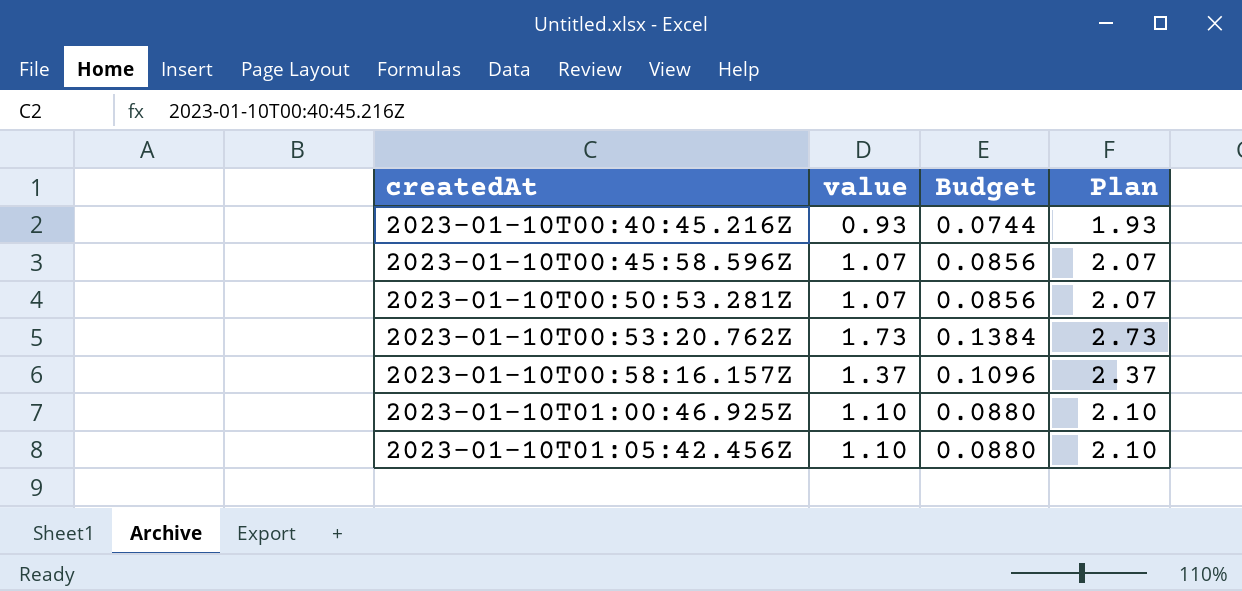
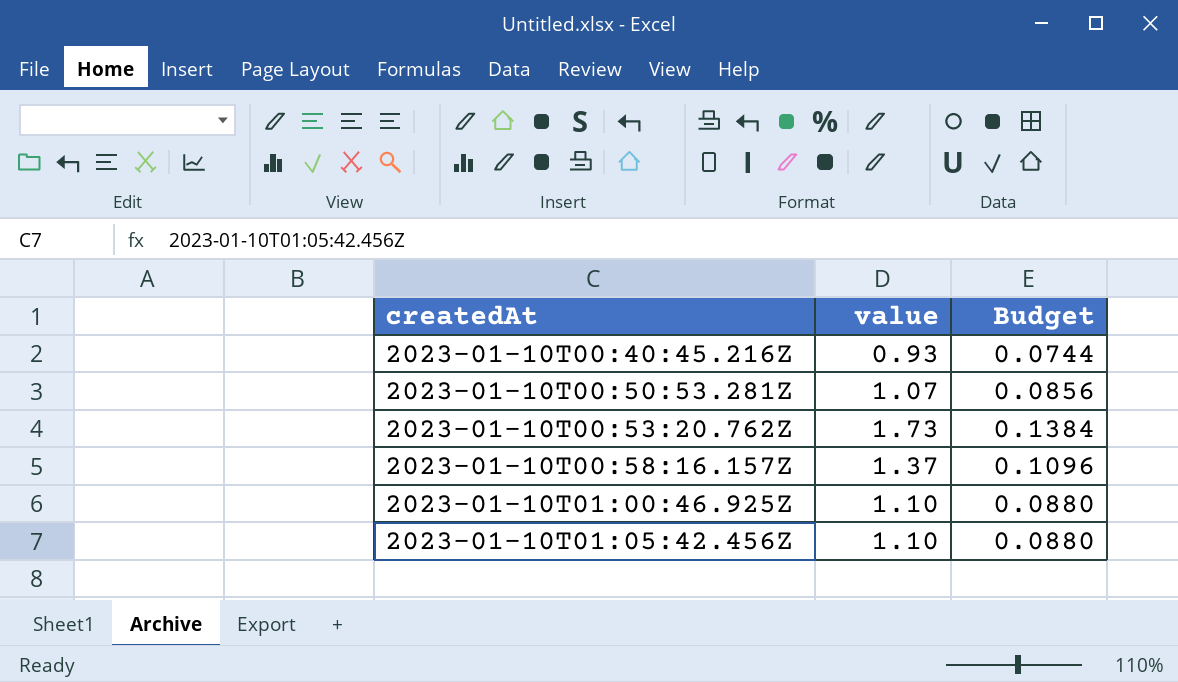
column Plan | formula: [value] + 1 -> none
row 2023-01-10T00:45:58.596Z: 1.07 | 0.0856 | 2.07 -> none

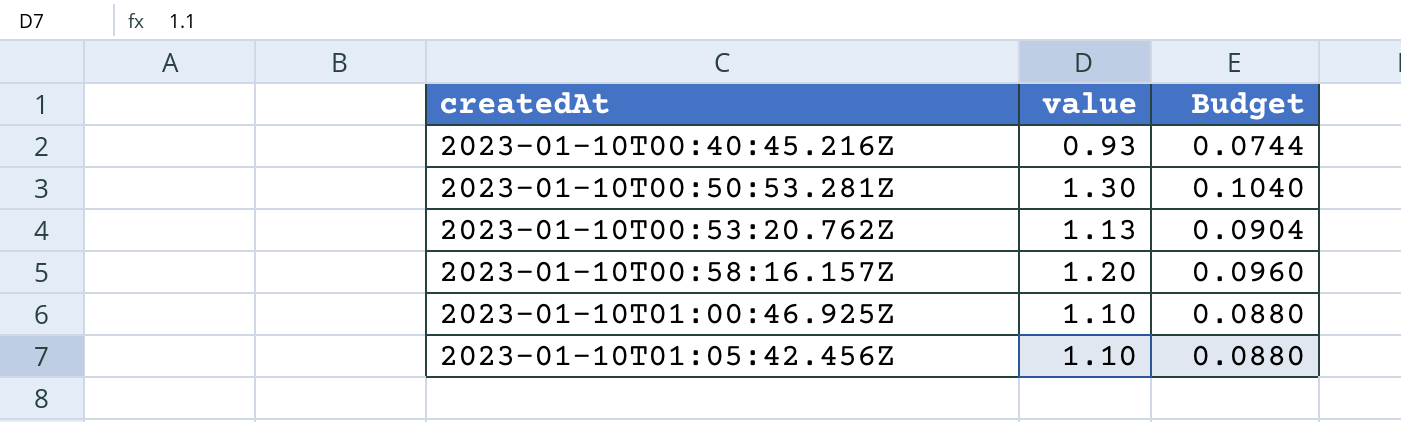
2023-01-10T00:50:53.281Z | value: 1.07 -> 1.30
2023-01-10T00:50:53.281Z | Budget: 0.0856 -> 0.1040
2023-01-10T00:53:20.762Z | value: 1.73 -> 1.13
2023-01-10T00:53:20.762Z | Budget: 0.1384 -> 0.0904
2023-01-10T00:58:16.157Z | value: 1.37 -> 1.20
2023-01-10T00:58:16.157Z | Budget: 0.1096 -> 0.0960

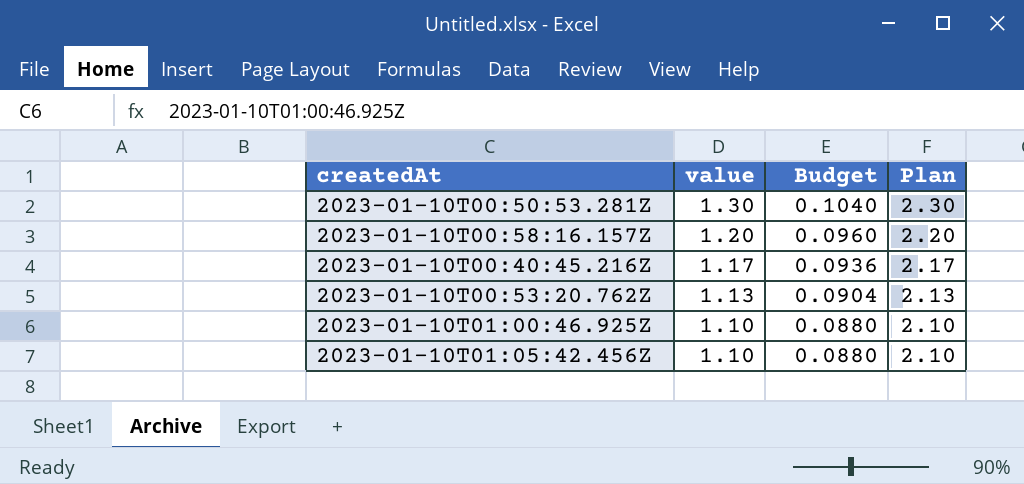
row order: createdAt ascending -> value descending
column Plan | formula: none -> [value] + 1
2023-01-10T00:40:45.216Z | value: 0.93 -> 1.17
2023-01-10T00:40:45.216Z | Budget: 0.0744 -> 0.0936

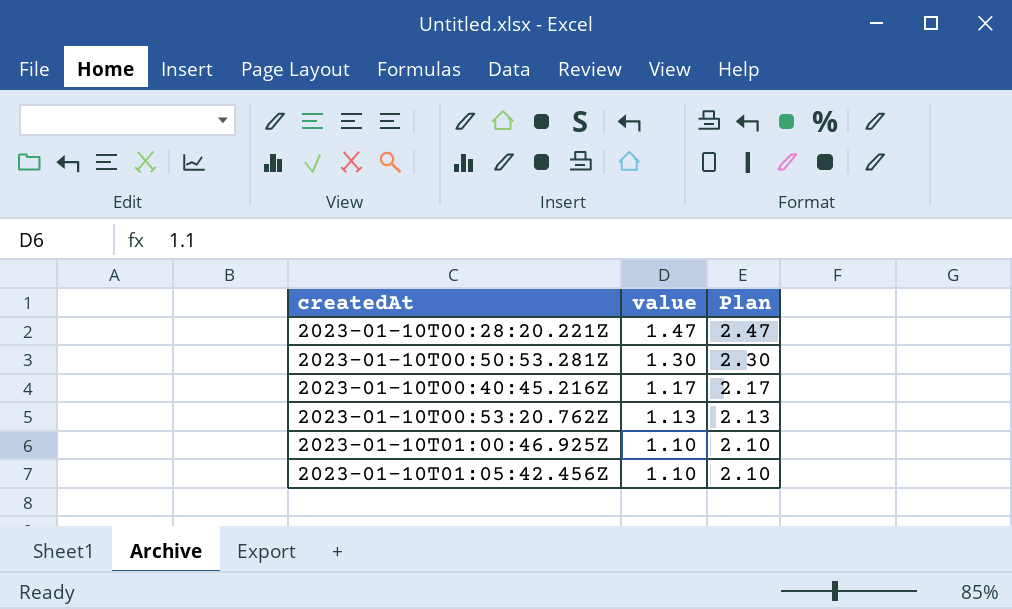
column Budget | formula: [value] * 0.08 -> none
row 2023-01-10T00:58:16.157Z: 1.20 | 0.0960 | 2.20 -> none
row 2023-01-10T00:28:20.221Z: none -> 1.47 | 2.47

